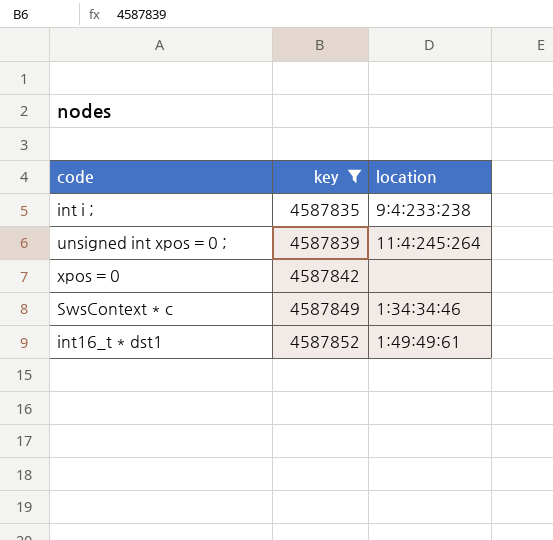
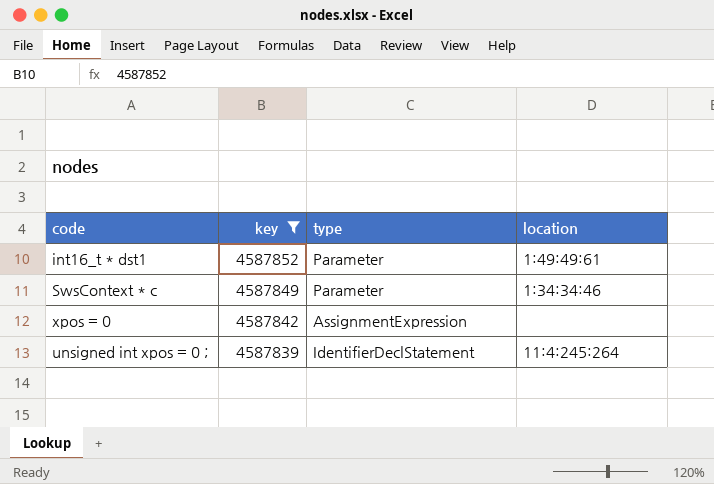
row order: key ascending -> key descending
column type | position: none -> 3
row int i ;: 4587835 | 9:4:233:238 -> none

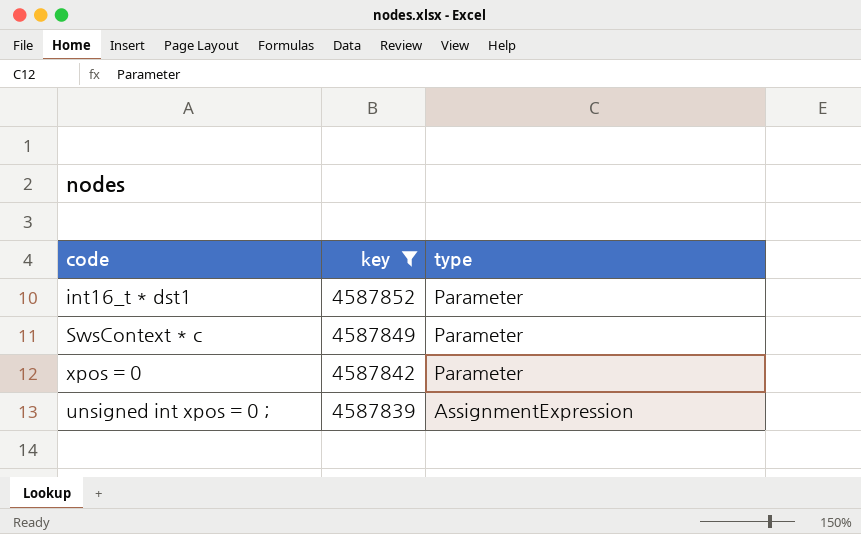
column location | position: 4 -> none
xpos = 0 | type: AssignmentExpression -> Parameter
unsigned int xpos = 0 ; | type: IdentifierDeclStatement -> AssignmentExpression

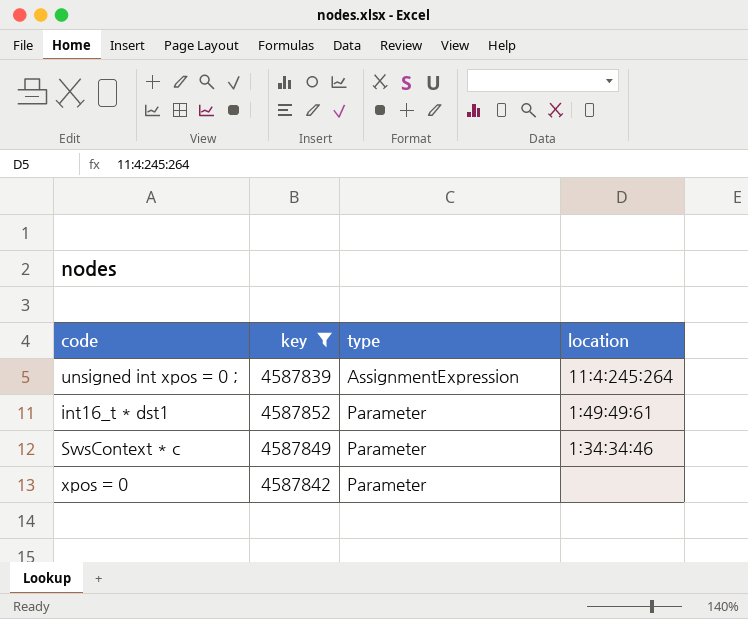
row order: key descending -> type ascending
column location | position: none -> 4

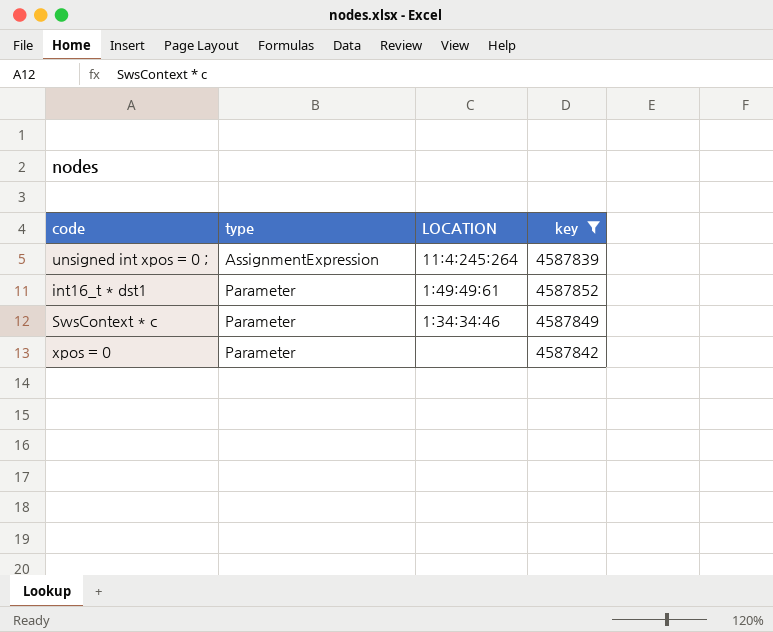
column name: location -> LOCATION
column key | position: 2 -> 4

